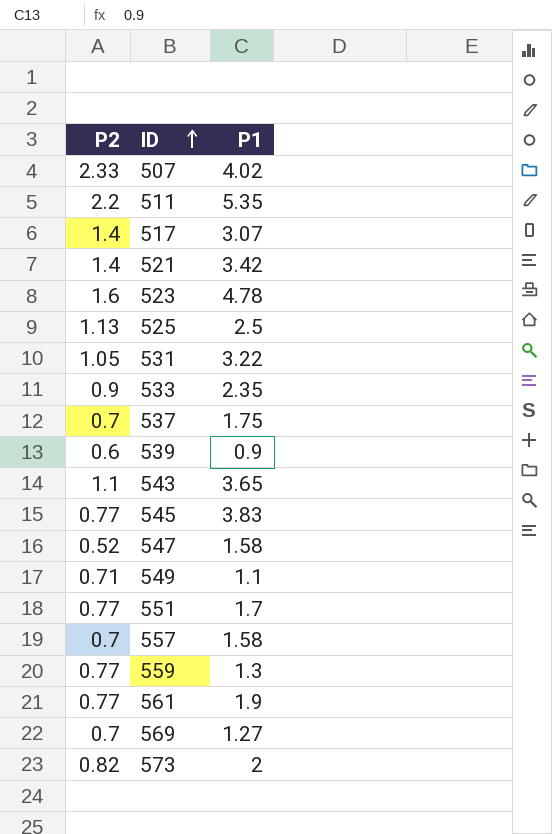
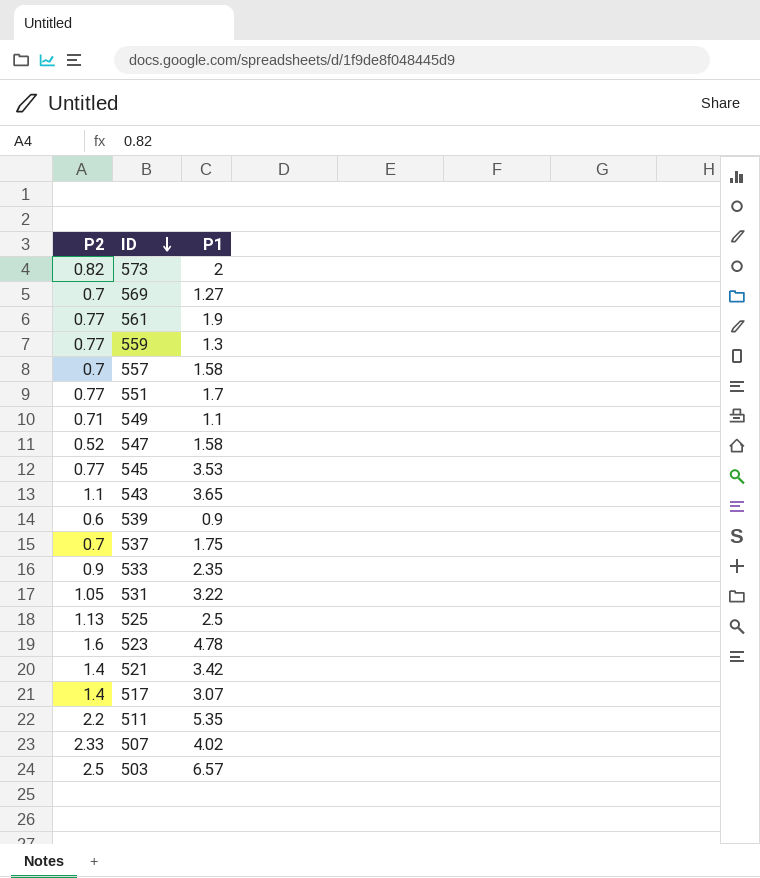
row order: ID ascending -> ID descending
545 | P1: 3.83 -> 3.53
row 503: none -> 2.5 | 6.57

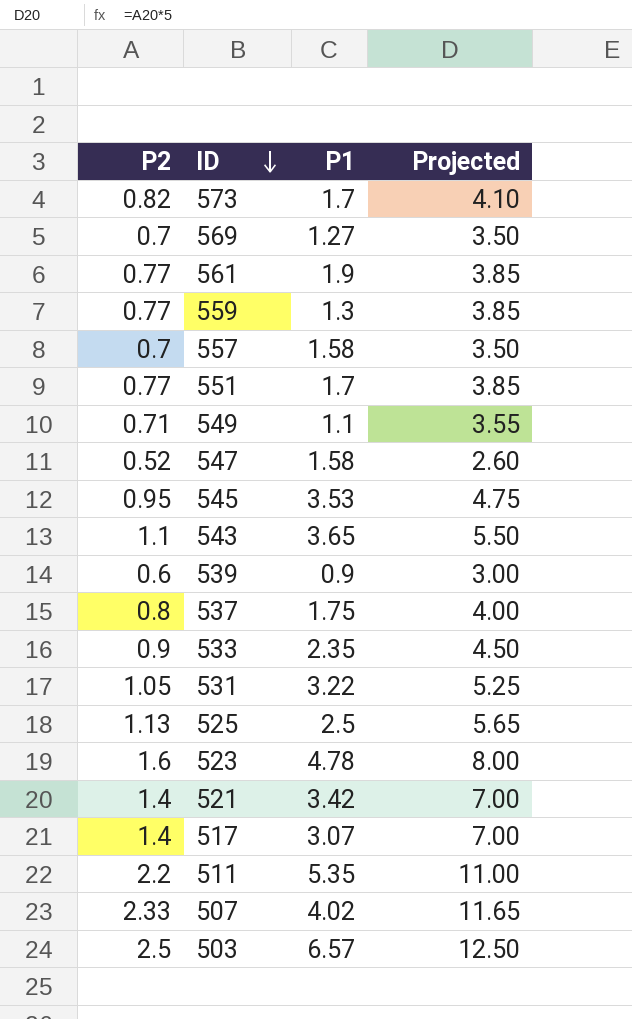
column Projected | formula: none -> [P2] * 5
573 | P1: 2 -> 1.7
545 | P2: 0.77 -> 0.95
537 | P2: 0.7 -> 0.8

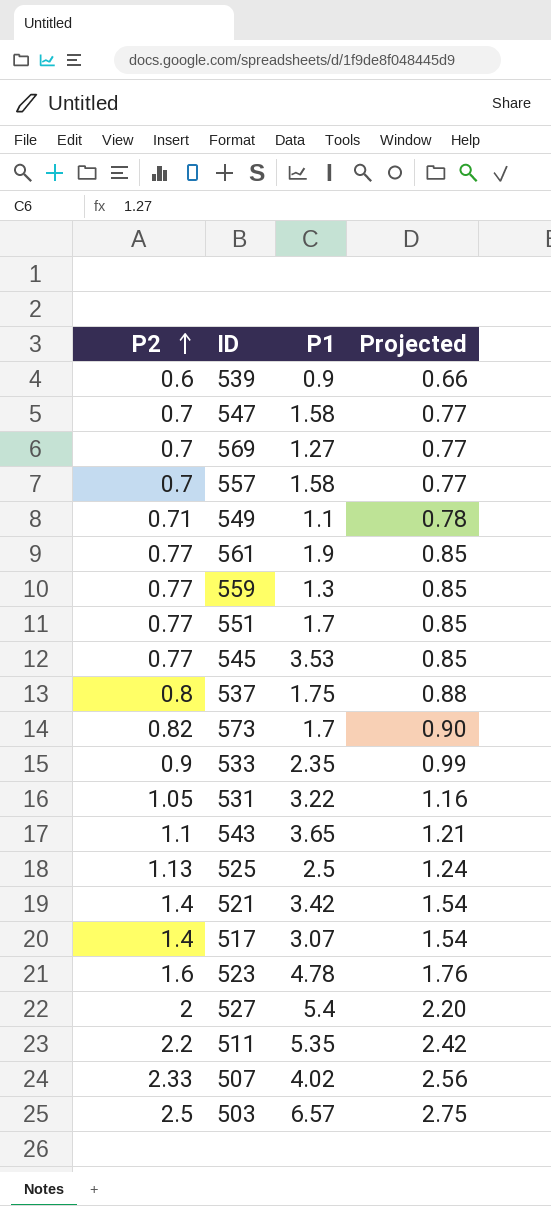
row order: ID descending -> P2 ascending
column Projected | formula: [P2] * 5 -> [P2] * 1.1
547 | P2: 0.52 -> 0.7
545 | P2: 0.95 -> 0.77
row 527: none -> 2 | 5.4 | 2.20

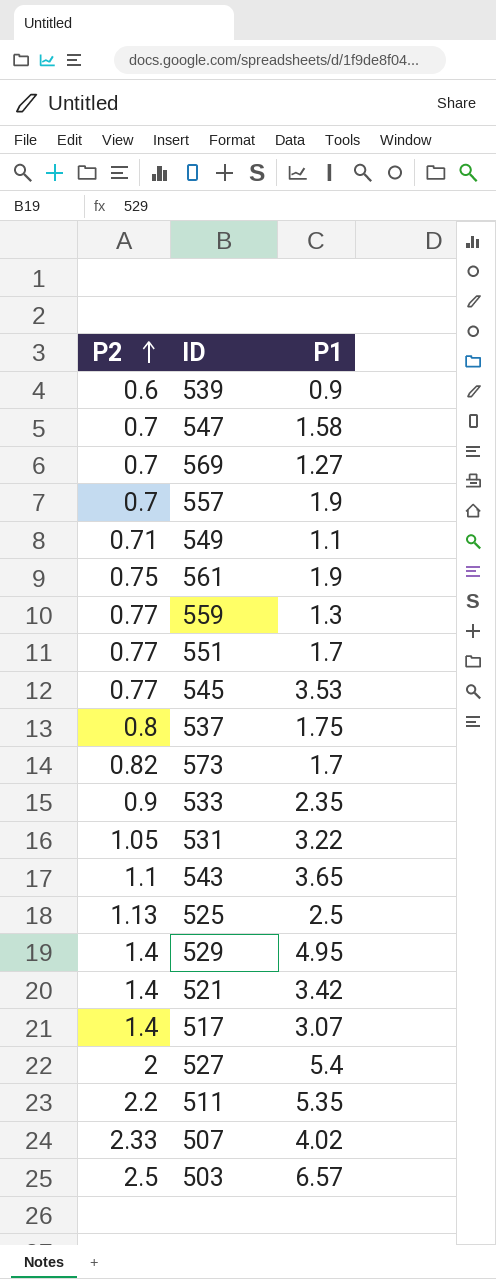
column Projected | formula: [P2] * 1.1 -> none
row 523: 1.6 | 4.78 | 1.76 -> none
557 | P1: 1.58 -> 1.9
561 | P2: 0.77 -> 0.75
row 529: none -> 1.4 | 4.95

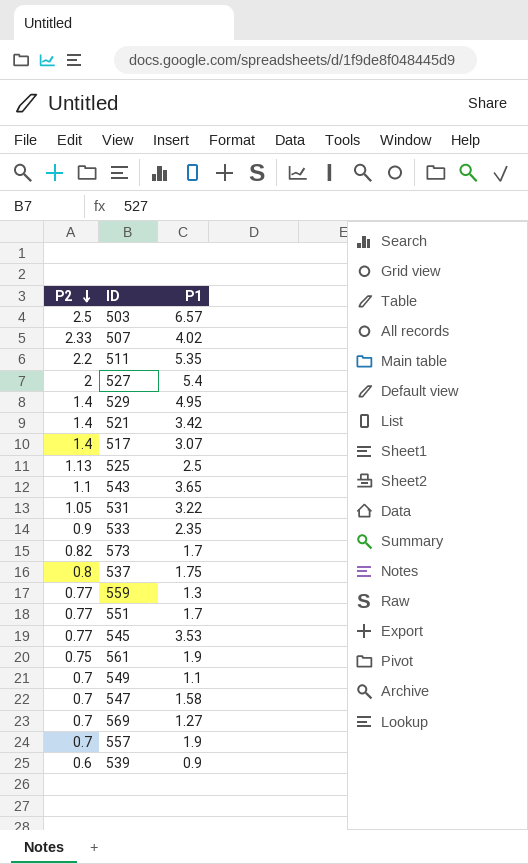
row order: P2 ascending -> P2 descending
549 | P2: 0.71 -> 0.7

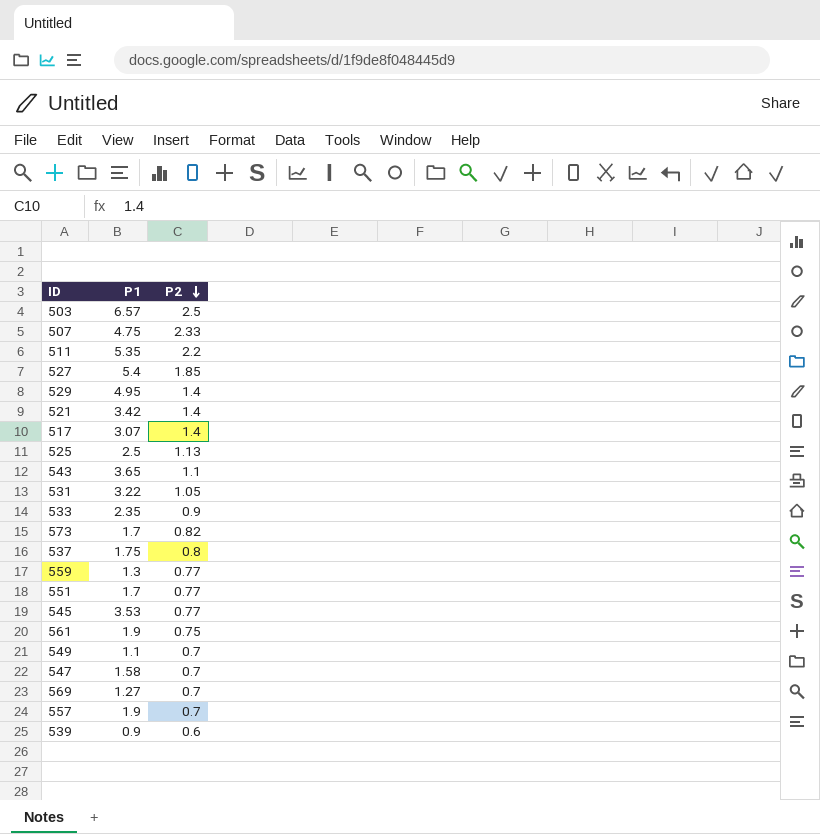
column P2 | position: 1 -> 3
507 | P1: 4.02 -> 4.75
527 | P2: 2 -> 1.85

